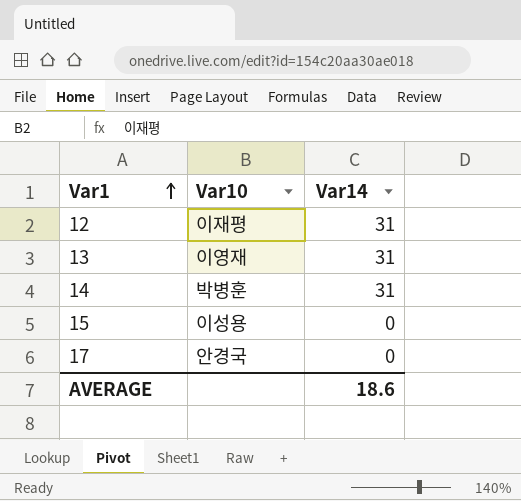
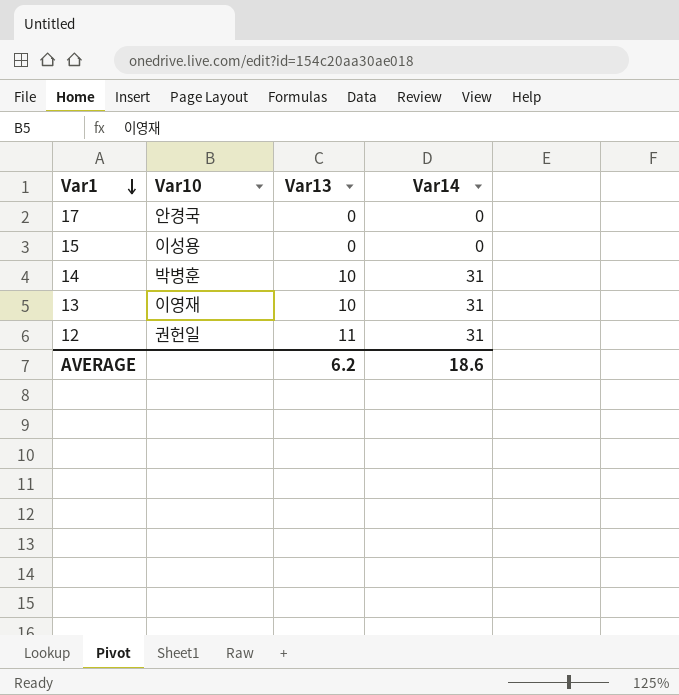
row order: Var1 ascending -> Var1 descending
column Var13 | position: none -> 3
12 | Var10: 이재평 -> 권헌일

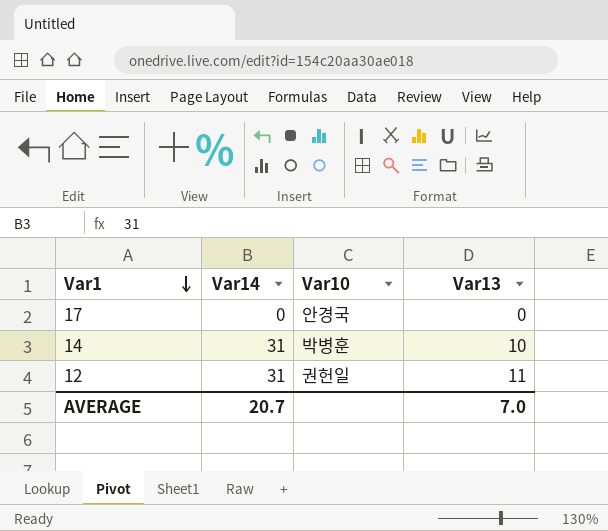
column Var14 | position: 4 -> 2
row 15: 이성용 | 0 | 0 -> none
row 13: 이영재 | 10 | 31 -> none
AVERAGE | Var14: 18.6 -> 20.7
AVERAGE | Var13: 6.2 -> 7.0

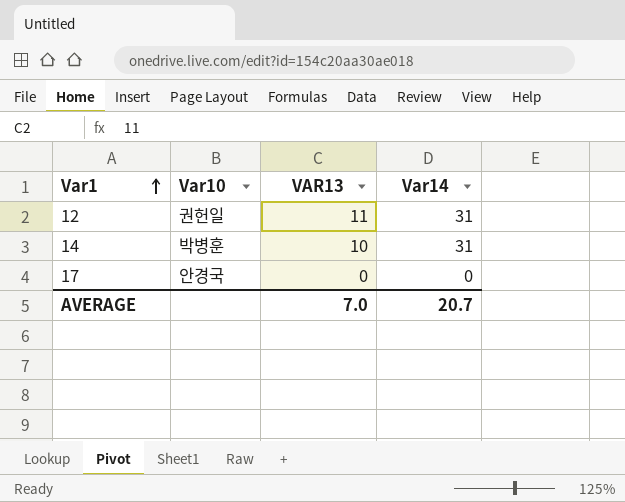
row order: Var1 descending -> Var1 ascending
column name: Var13 -> VAR13
column Var14 | position: 2 -> 4

